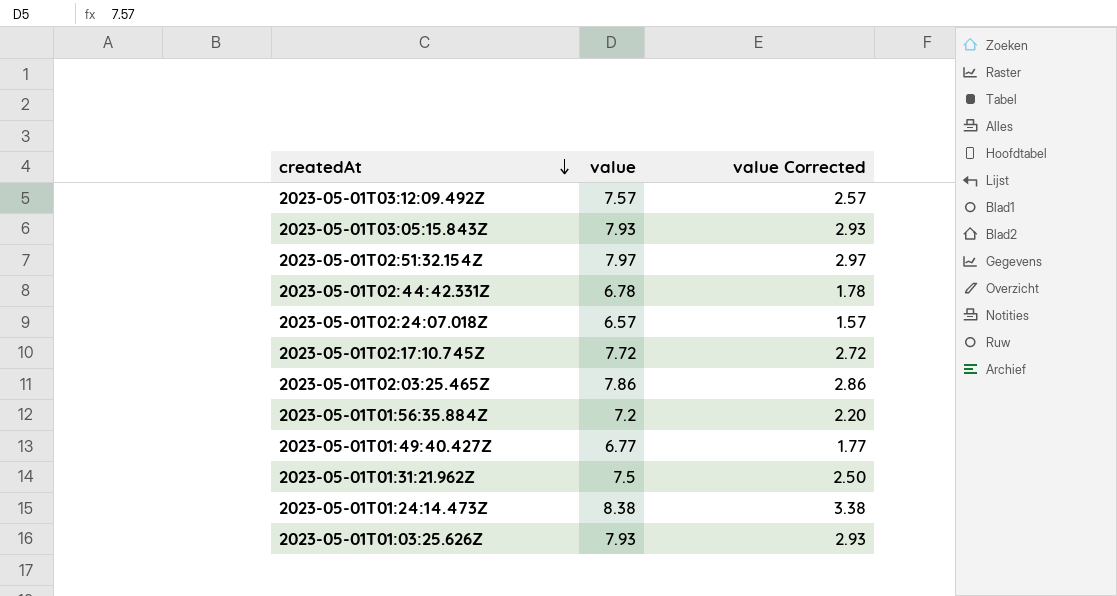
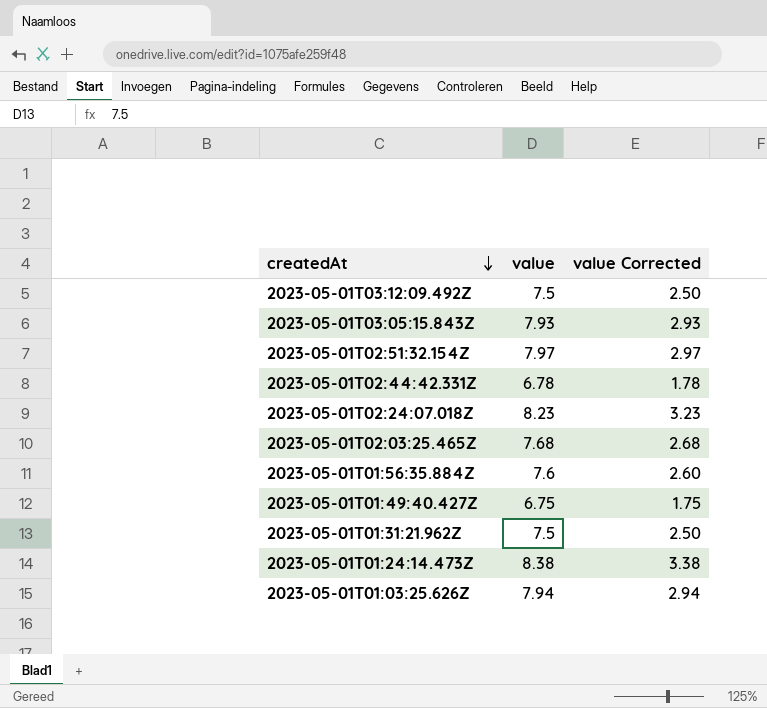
row 2023-05-01T02:17:10.745Z: 7.72 | 2.72 -> none
2023-05-01T03:12:09.492Z | value: 7.57 -> 7.5
2023-05-01T03:12:09.492Z | value Corrected: 2.57 -> 2.50
2023-05-01T02:24:07.018Z | value: 6.57 -> 8.23
2023-05-01T02:24:07.018Z | value Corrected: 1.57 -> 3.23
2023-05-01T02:03:25.465Z | value: 7.86 -> 7.68
2023-05-01T02:03:25.465Z | value Corrected: 2.86 -> 2.68
2023-05-01T01:56:35.884Z | value: 7.2 -> 7.6
2023-05-01T01:56:35.884Z | value Corrected: 2.20 -> 2.60
2023-05-01T01:49:40.427Z | value: 6.77 -> 6.75
2023-05-01T01:49:40.427Z | value Corrected: 1.77 -> 1.75
2023-05-01T01:03:25.626Z | value: 7.93 -> 7.94
2023-05-01T01:03:25.626Z | value Corrected: 2.93 -> 2.94

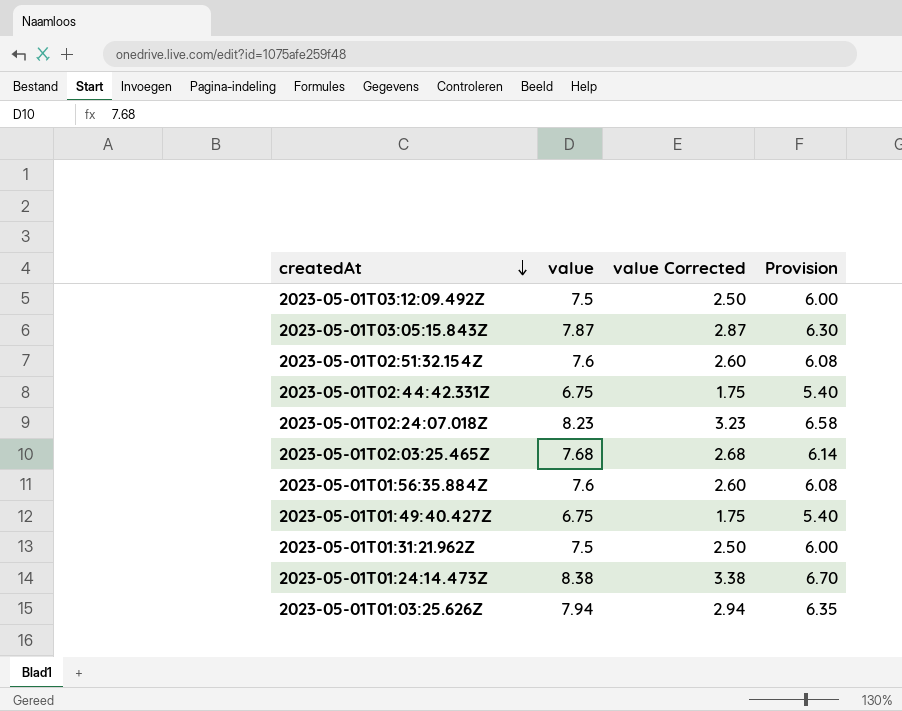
column Provision | formula: none -> [value] * 0.8
2023-05-01T03:05:15.843Z | value: 7.93 -> 7.87
2023-05-01T03:05:15.843Z | value Corrected: 2.93 -> 2.87
2023-05-01T02:51:32.154Z | value: 7.97 -> 7.6
2023-05-01T02:51:32.154Z | value Corrected: 2.97 -> 2.60
2023-05-01T02:44:42.331Z | value: 6.78 -> 6.75
2023-05-01T02:44:42.331Z | value Corrected: 1.78 -> 1.75

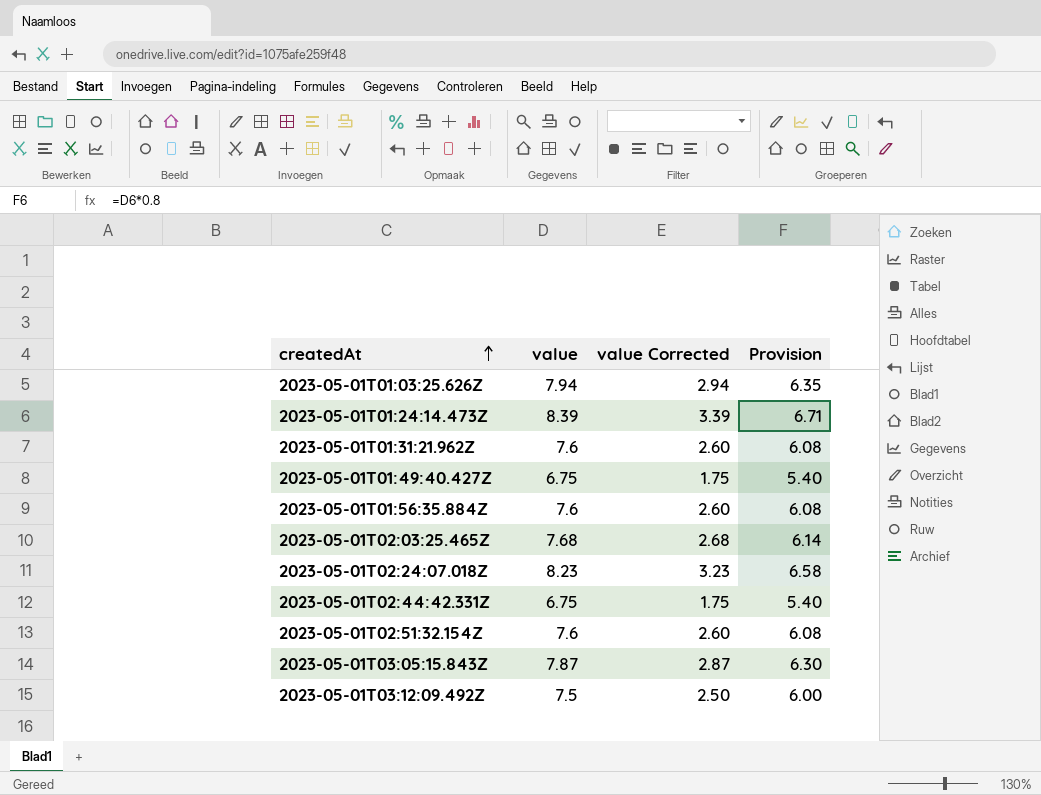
row order: createdAt descending -> createdAt ascending
2023-05-01T01:24:14.473Z | value: 8.38 -> 8.39
2023-05-01T01:24:14.473Z | value Corrected: 3.38 -> 3.39
2023-05-01T01:24:14.473Z | Provision: 6.70 -> 6.71
2023-05-01T01:31:21.962Z | value: 7.5 -> 7.6
2023-05-01T01:31:21.962Z | value Corrected: 2.50 -> 2.60
2023-05-01T01:31:21.962Z | Provision: 6.00 -> 6.08

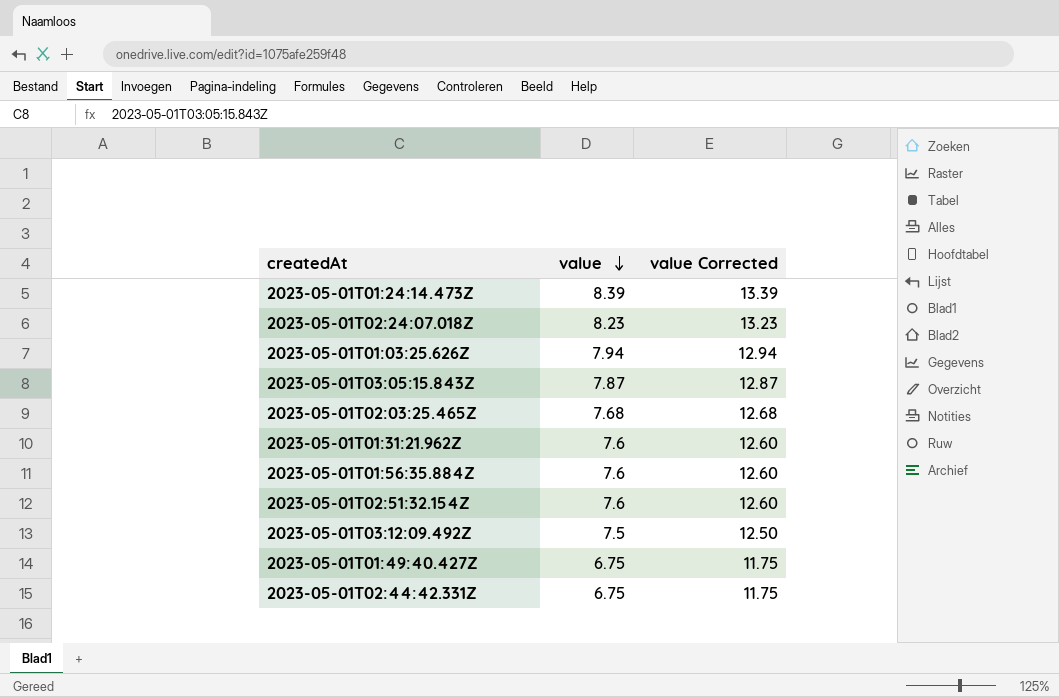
row order: createdAt ascending -> value descending
column Provision | formula: [value] * 0.8 -> none
column value Corrected | formula: [value] - 5 -> [value] + 5

